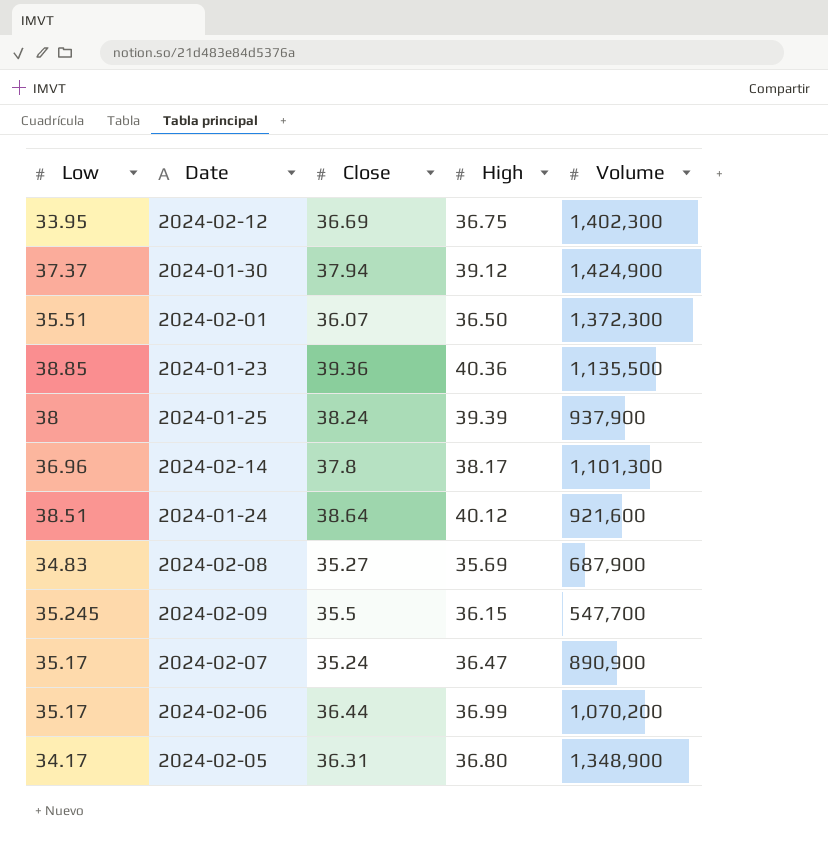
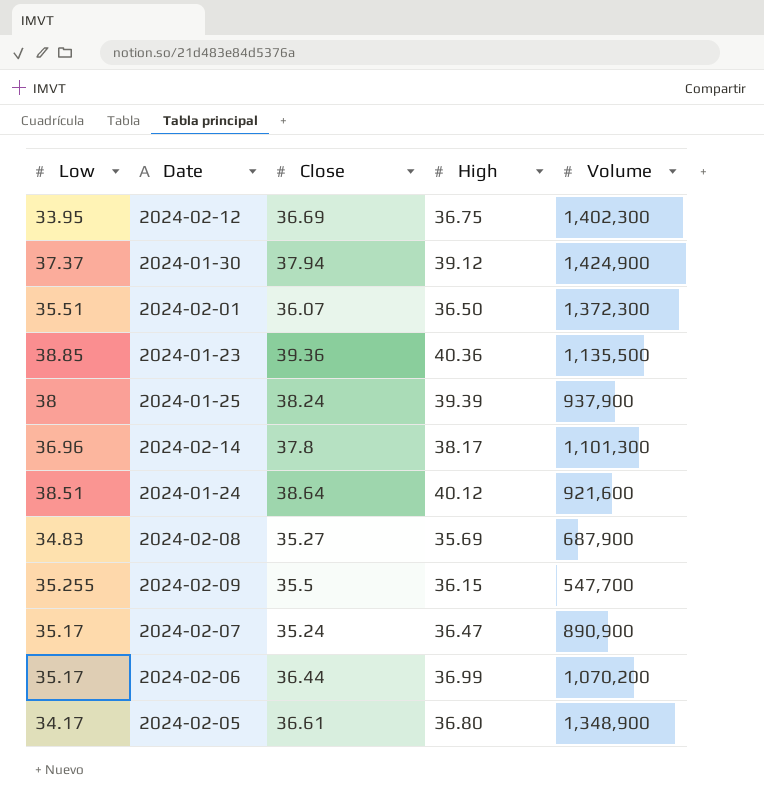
2024-02-09 | Low: 35.245 -> 35.255
2024-02-05 | Close: 36.31 -> 36.61

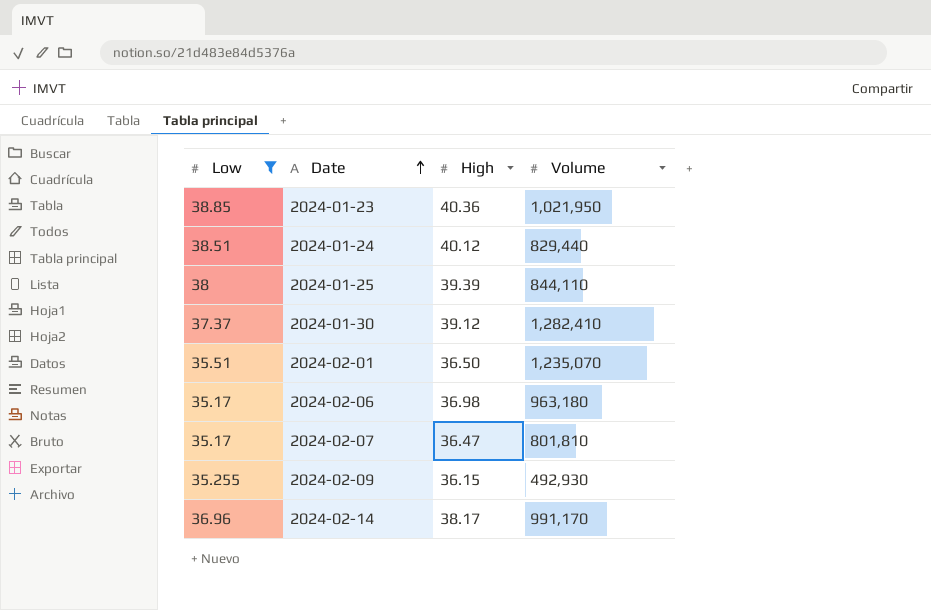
filter: none -> Low >= 35.17
row order: none -> Date ascending
column Close | position: 3 -> none
2024-01-23 | Volume: 1,135,500 -> 1,021,950
2024-01-24 | Volume: 921,600 -> 829,440
2024-01-25 | Volume: 937,900 -> 844,110
2024-01-30 | Volume: 1,424,900 -> 1,282,410
2024-02-01 | Volume: 1,372,300 -> 1,235,070
2024-02-06 | High: 36.99 -> 36.98
2024-02-06 | Volume: 1,070,200 -> 963,180
2024-02-07 | Volume: 890,900 -> 801,810
2024-02-09 | Volume: 547,700 -> 492,930
2024-02-14 | Volume: 1,101,300 -> 991,170

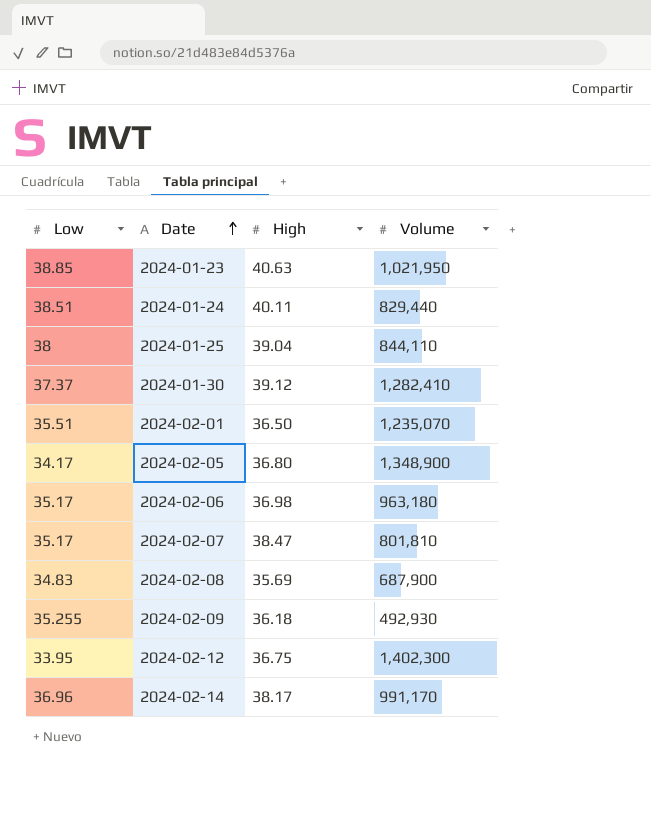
filter: Low >= 35.17 -> none
2024-01-23 | High: 40.36 -> 40.63
2024-01-24 | High: 40.12 -> 40.11
2024-01-25 | High: 39.39 -> 39.04
2024-02-07 | High: 36.47 -> 38.47
2024-02-09 | High: 36.15 -> 36.18

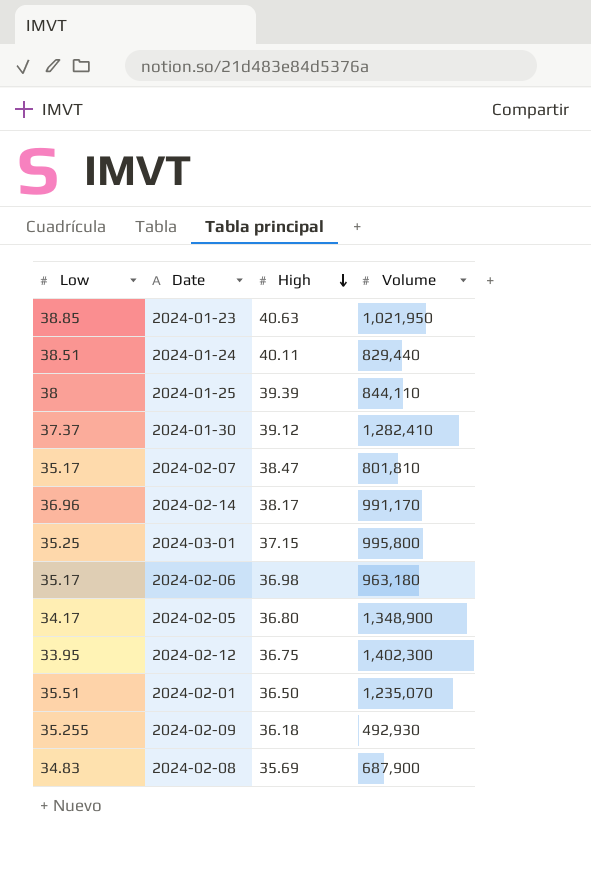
row order: Date ascending -> High descending
2024-01-25 | High: 39.04 -> 39.39
row 2024-03-01: none -> 35.25 | 37.15 | 995,800

